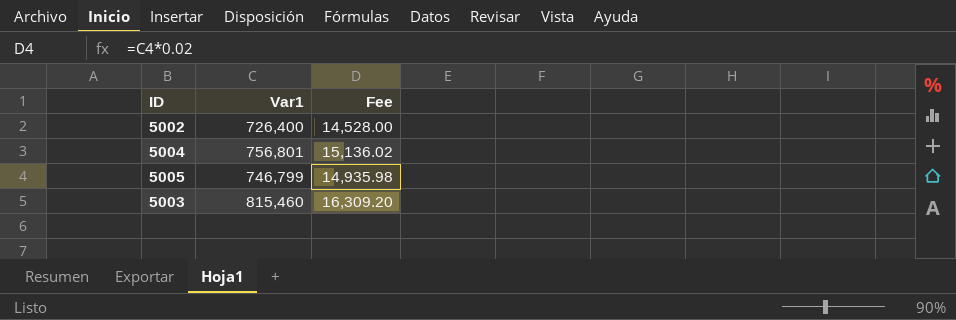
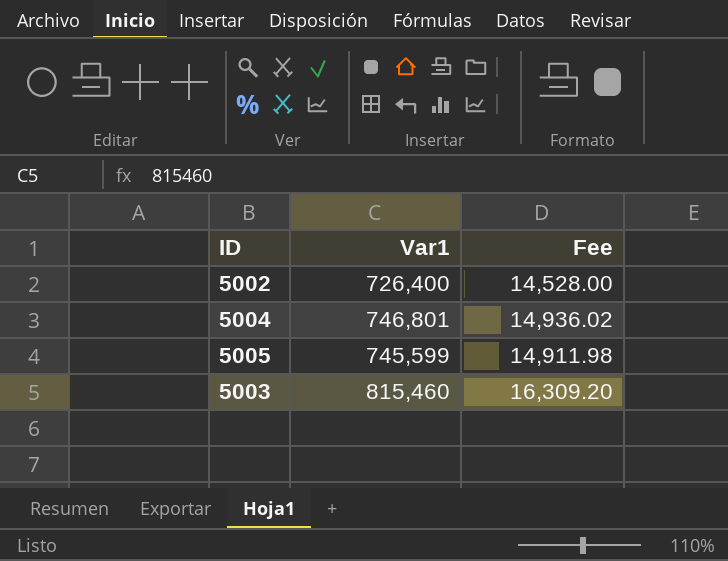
5004 | Var1: 756,801 -> 746,801
5004 | Fee: 15,136.02 -> 14,936.02
5005 | Var1: 746,799 -> 745,599
5005 | Fee: 14,935.98 -> 14,911.98

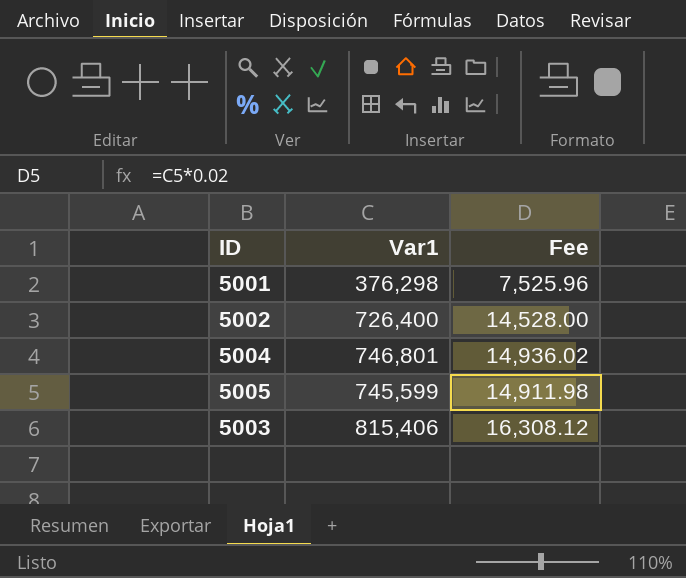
row 5001: none -> 376,298 | 7,525.96
5003 | Var1: 815,460 -> 815,406
5003 | Fee: 16,309.20 -> 16,308.12

